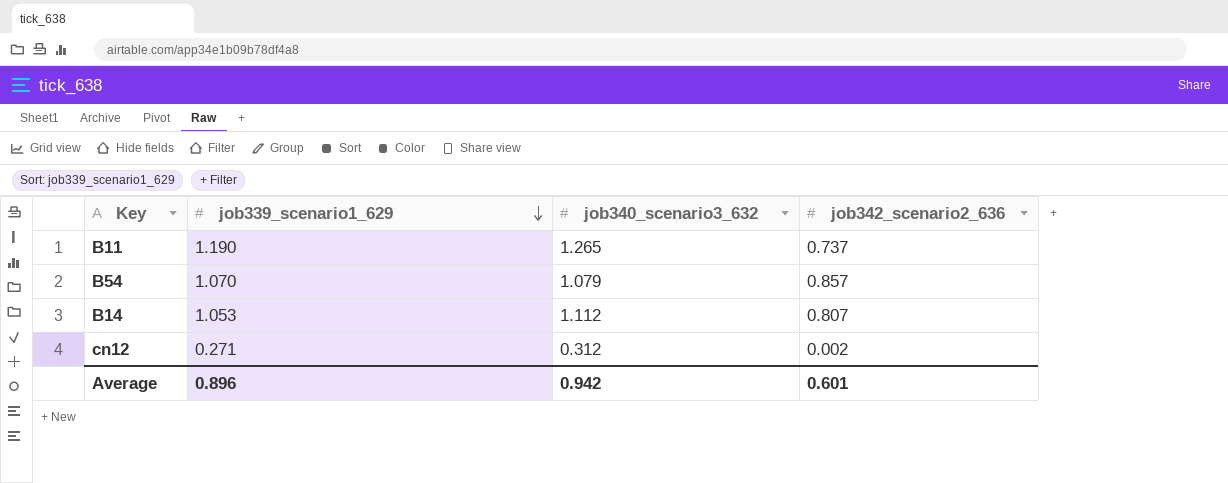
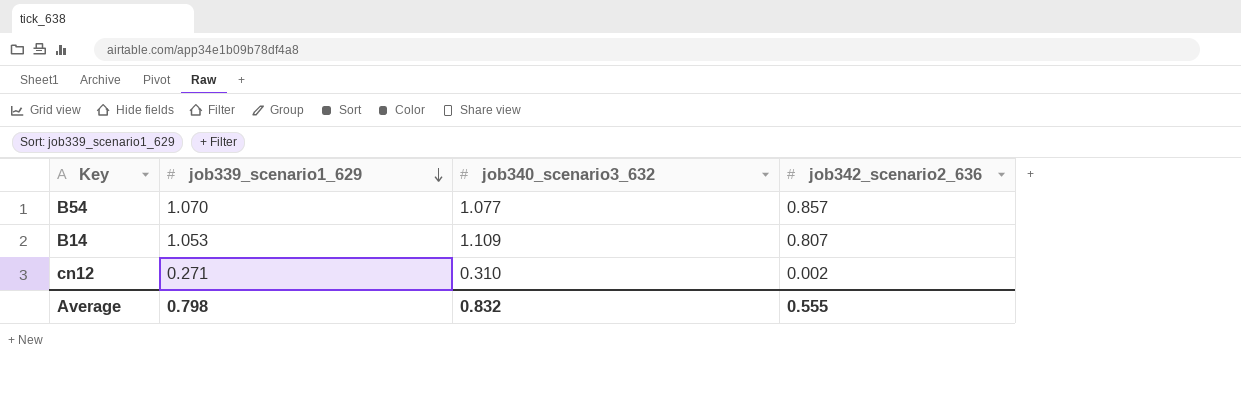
row B11: 1.190 | 1.265 | 0.737 -> none
B54 | job340_scenario3_632: 1.079 -> 1.077
B14 | job340_scenario3_632: 1.112 -> 1.109
cn12 | job340_scenario3_632: 0.312 -> 0.310
Average | job339_scenario1_629: 0.896 -> 0.798
Average | job340_scenario3_632: 0.942 -> 0.832
Average | job342_scenario2_636: 0.601 -> 0.555

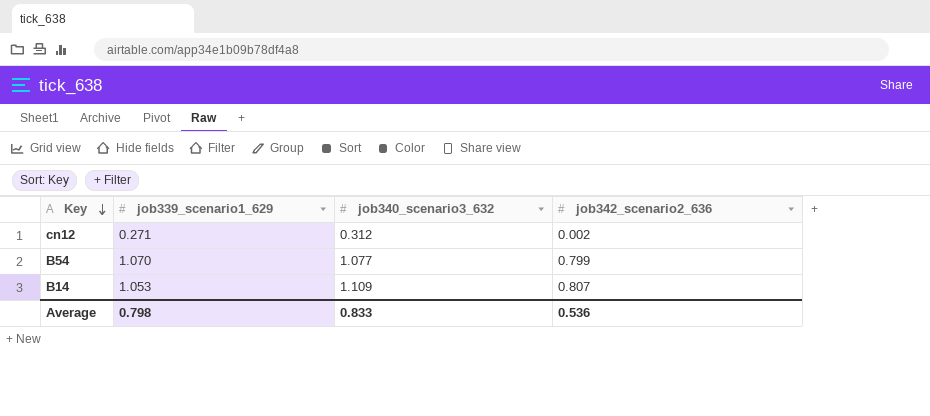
row order: job339_scenario1_629 descending -> Key descending
cn12 | job340_scenario3_632: 0.310 -> 0.312
B54 | job342_scenario2_636: 0.857 -> 0.799
Average | job340_scenario3_632: 0.832 -> 0.833
Average | job342_scenario2_636: 0.555 -> 0.536

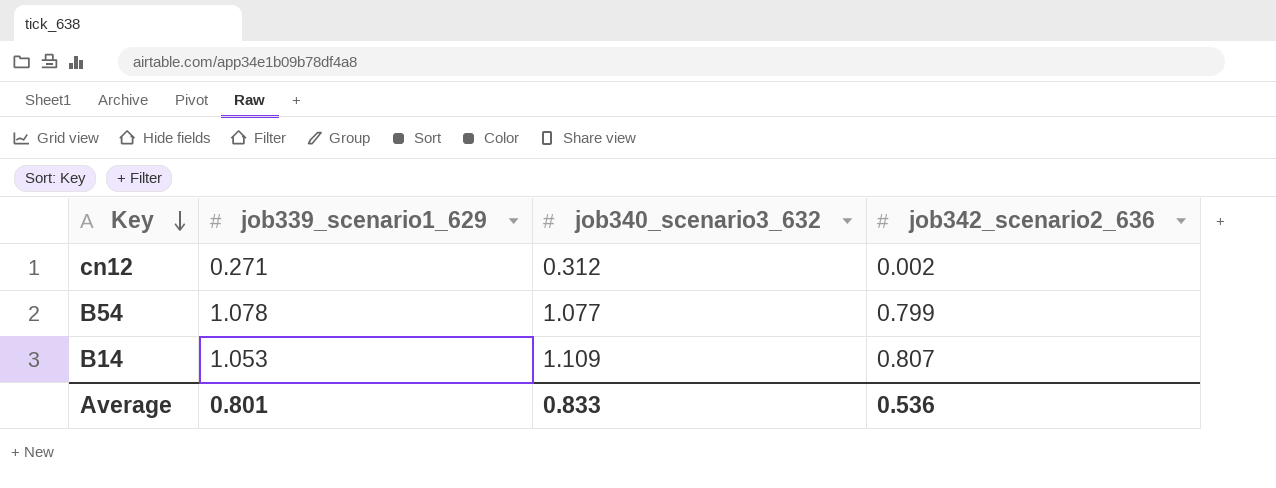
B54 | job339_scenario1_629: 1.070 -> 1.078
Average | job339_scenario1_629: 0.798 -> 0.801

